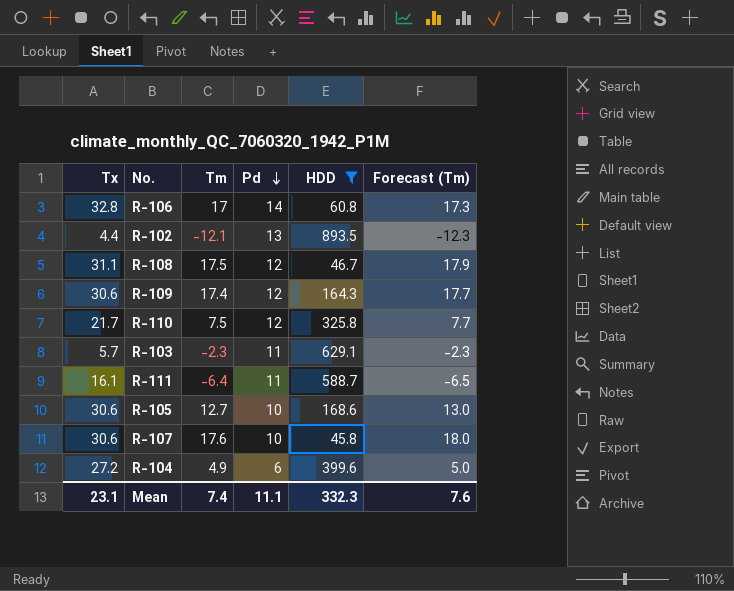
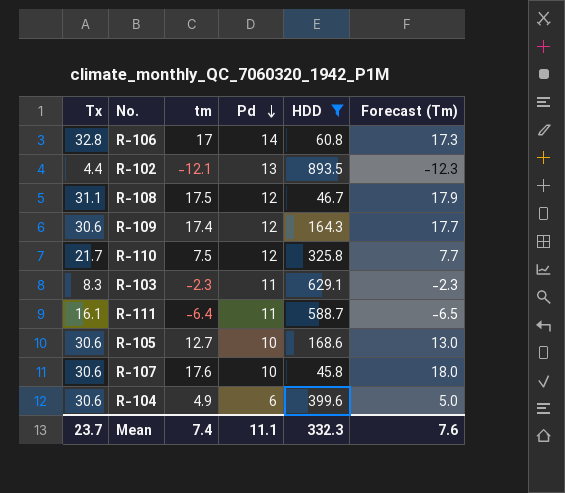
column name: Tm -> tm
R-103 | Tx: 5.7 -> 8.3
R-104 | Tx: 27.2 -> 30.6
Mean | Tx: 23.1 -> 23.7

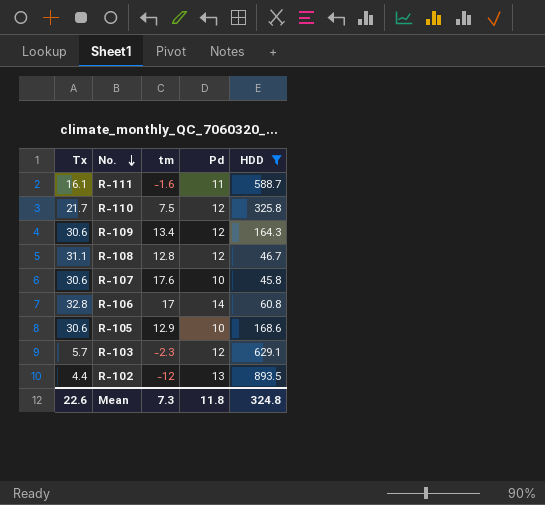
row order: Pd descending -> No. descending
column Forecast (Tm) | formula: [tm] * 1.02 -> none
row R-104: 30.6 | 4.9 | 6 | 399.6 | 5.0 -> none
R-111 | tm: -6.4 -> -1.6
R-109 | tm: 17.4 -> 13.4
R-108 | tm: 17.5 -> 12.8
R-105 | tm: 12.7 -> 12.9
R-103 | Tx: 8.3 -> 5.7
R-103 | Pd: 11 -> 12
R-102 | tm: -12.1 -> -12
Mean | Tx: 23.7 -> 22.6
Mean | tm: 7.4 -> 7.3
Mean | Pd: 11.1 -> 11.8
Mean | HDD: 332.3 -> 324.8

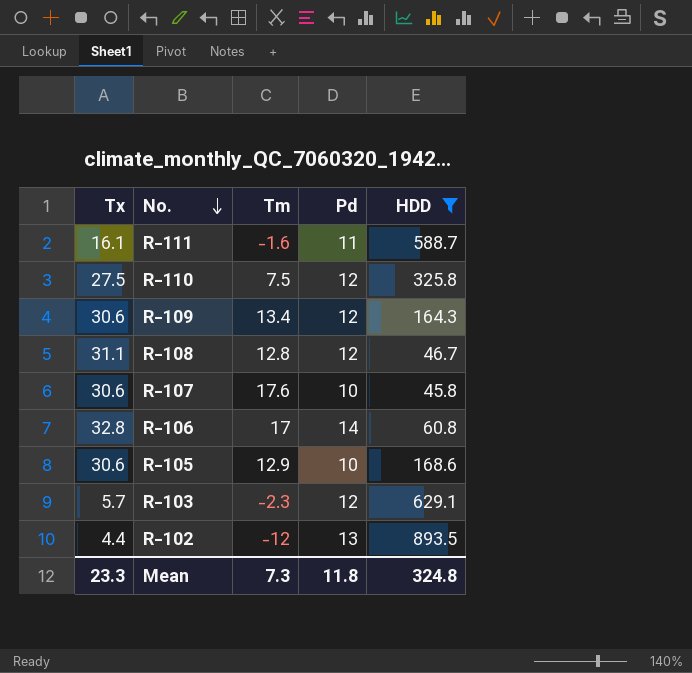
column name: tm -> Tm
R-110 | Tx: 21.7 -> 27.5
Mean | Tx: 22.6 -> 23.3

